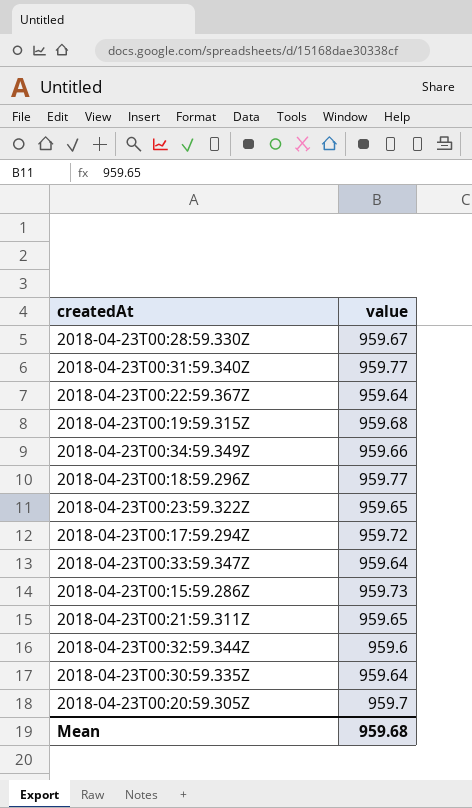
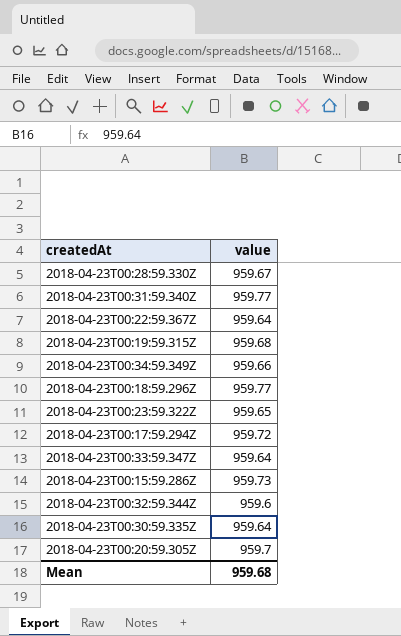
row 2018-04-23T00:21:59.311Z: 959.65 -> none

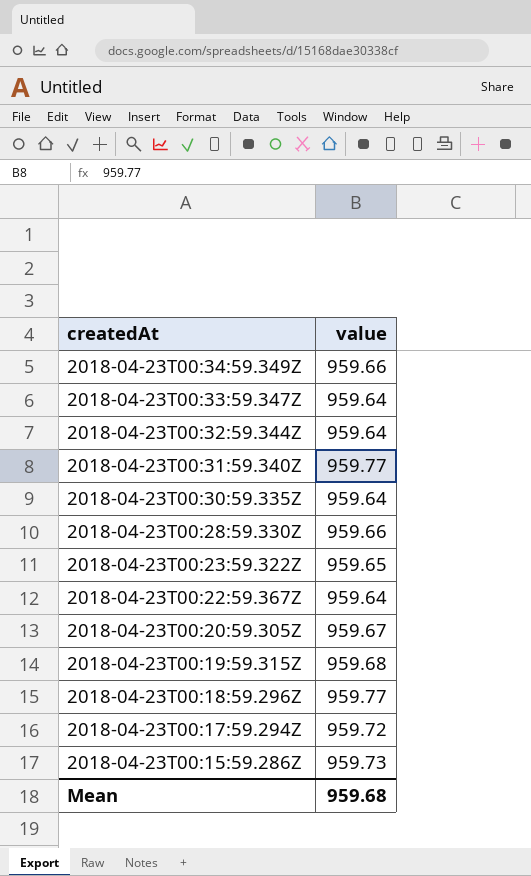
row order: none -> createdAt descending
2018-04-23T00:32:59.344Z | value: 959.6 -> 959.64
2018-04-23T00:28:59.330Z | value: 959.67 -> 959.66
2018-04-23T00:20:59.305Z | value: 959.7 -> 959.67

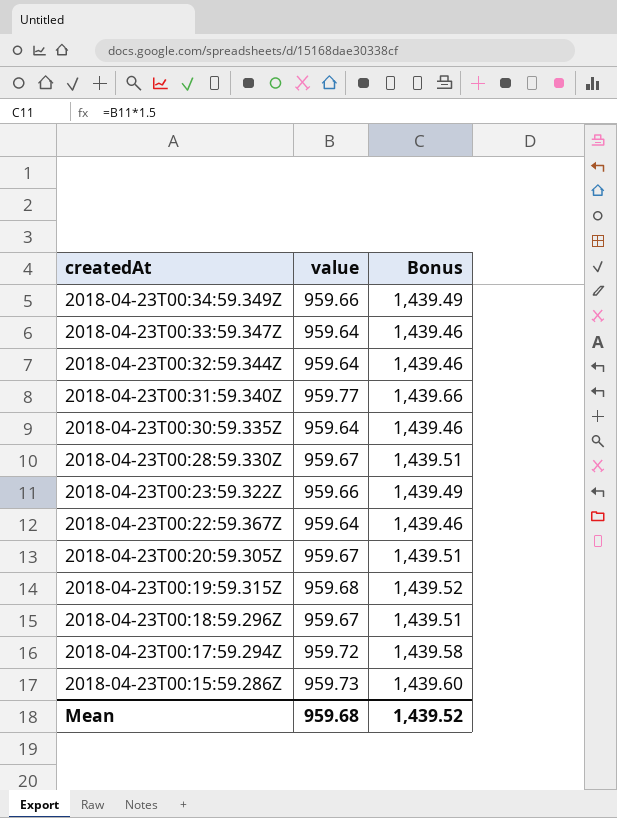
column Bonus | formula: none -> [value] * 1.5
2018-04-23T00:28:59.330Z | value: 959.66 -> 959.67
2018-04-23T00:23:59.322Z | value: 959.65 -> 959.66
2018-04-23T00:18:59.296Z | value: 959.77 -> 959.67

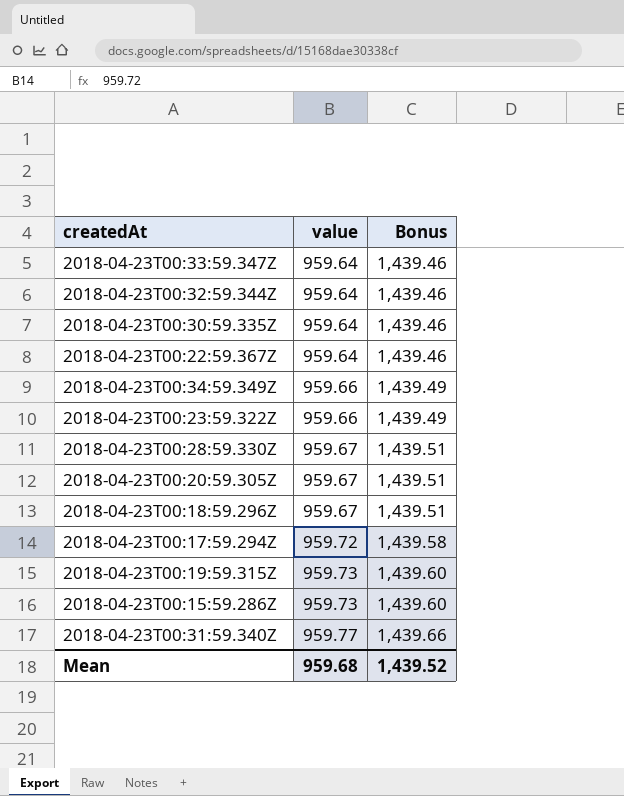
row order: createdAt descending -> value ascending
2018-04-23T00:19:59.315Z | value: 959.68 -> 959.73
2018-04-23T00:19:59.315Z | Bonus: 1,439.52 -> 1,439.60

